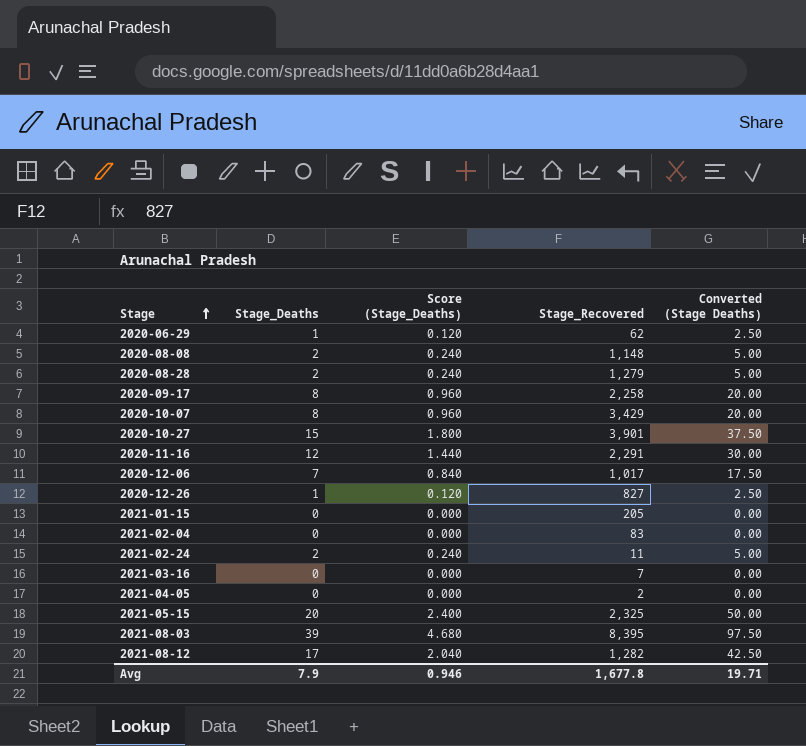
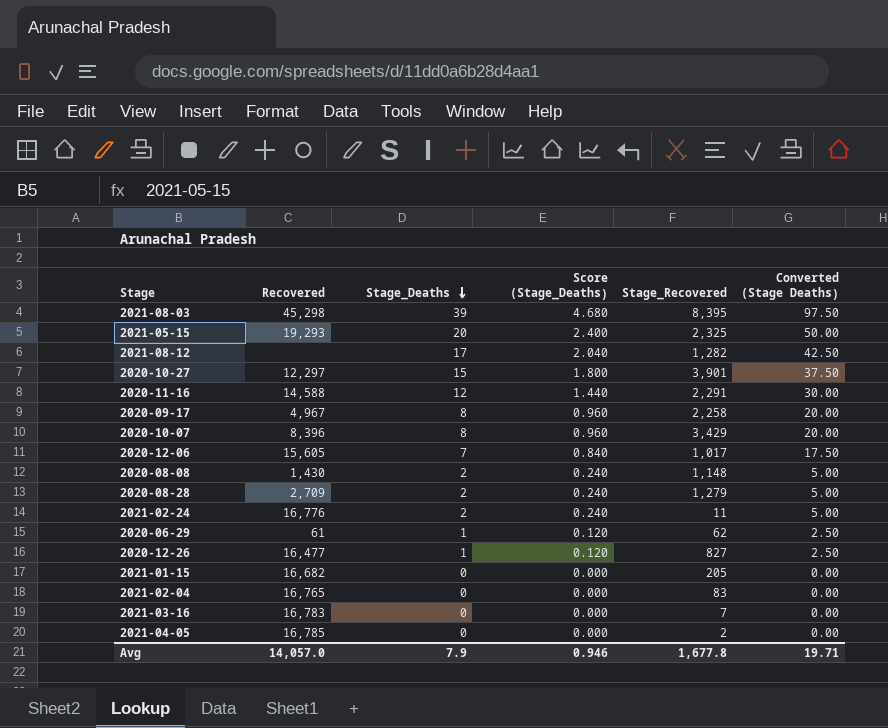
row order: Stage ascending -> Stage_Deaths descending
column Recovered | position: none -> 2

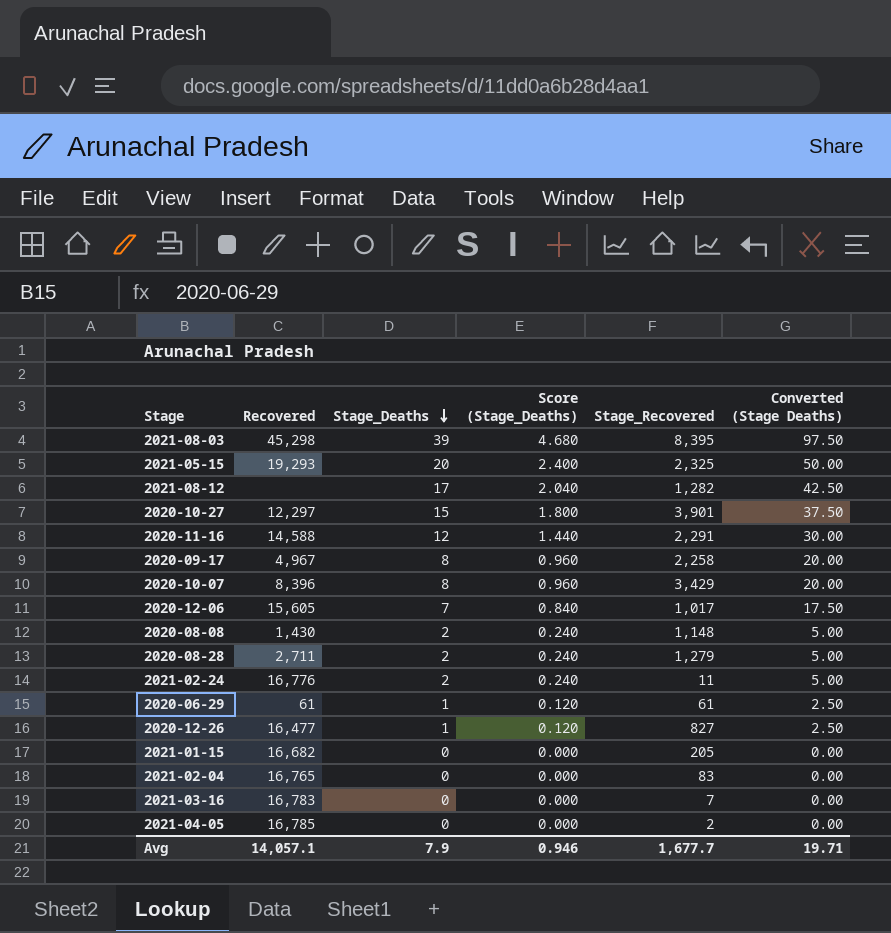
2020-08-28 | Recovered: 2,709 -> 2,711
2020-06-29 | Stage_Recovered: 62 -> 61
Avg | Recovered: 14,057.0 -> 14,057.1
Avg | Stage_Recovered: 1,677.8 -> 1,677.7

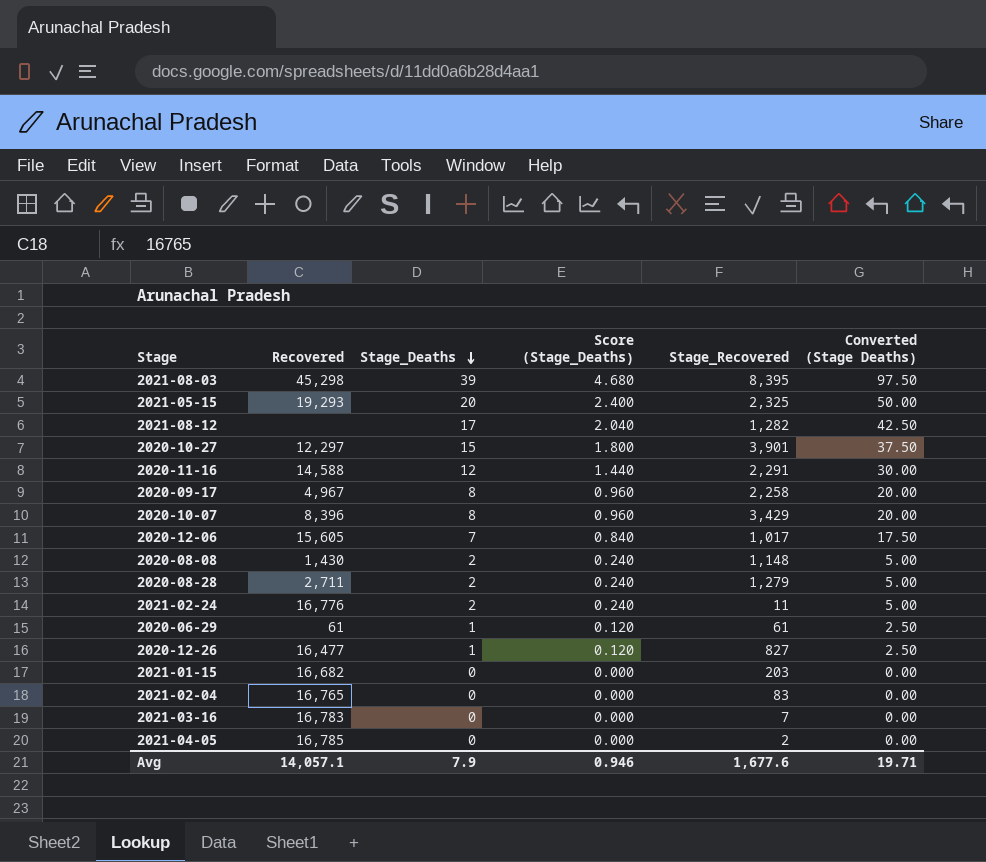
2021-01-15 | Stage_Recovered: 205 -> 203
Avg | Stage_Recovered: 1,677.7 -> 1,677.6

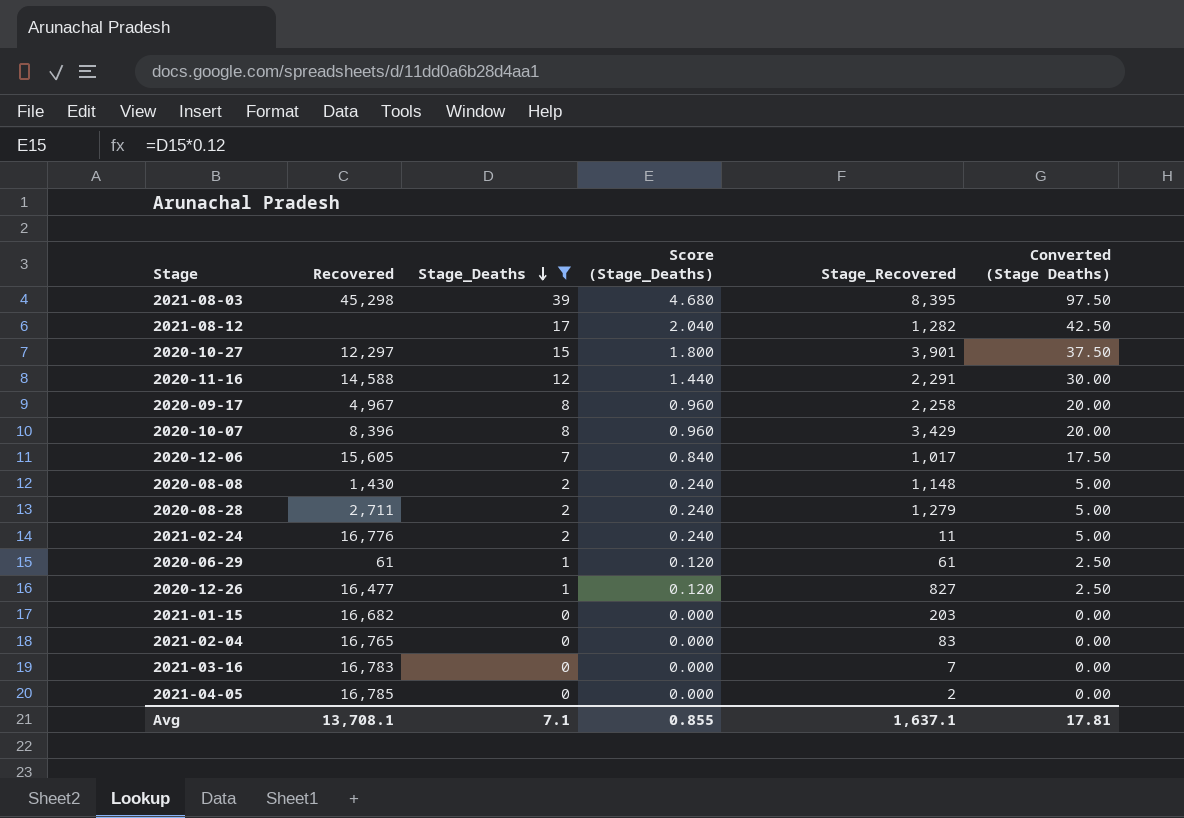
filter: none -> Stage_Deaths != 20
Avg | Recovered: 14,057.1 -> 13,708.1
Avg | Stage_Deaths: 7.9 -> 7.1
Avg | Score (Stage_Deaths): 0.946 -> 0.855
Avg | Stage_Recovered: 1,677.6 -> 1,637.1
Avg | Converted (Stage Deaths): 19.71 -> 17.81

